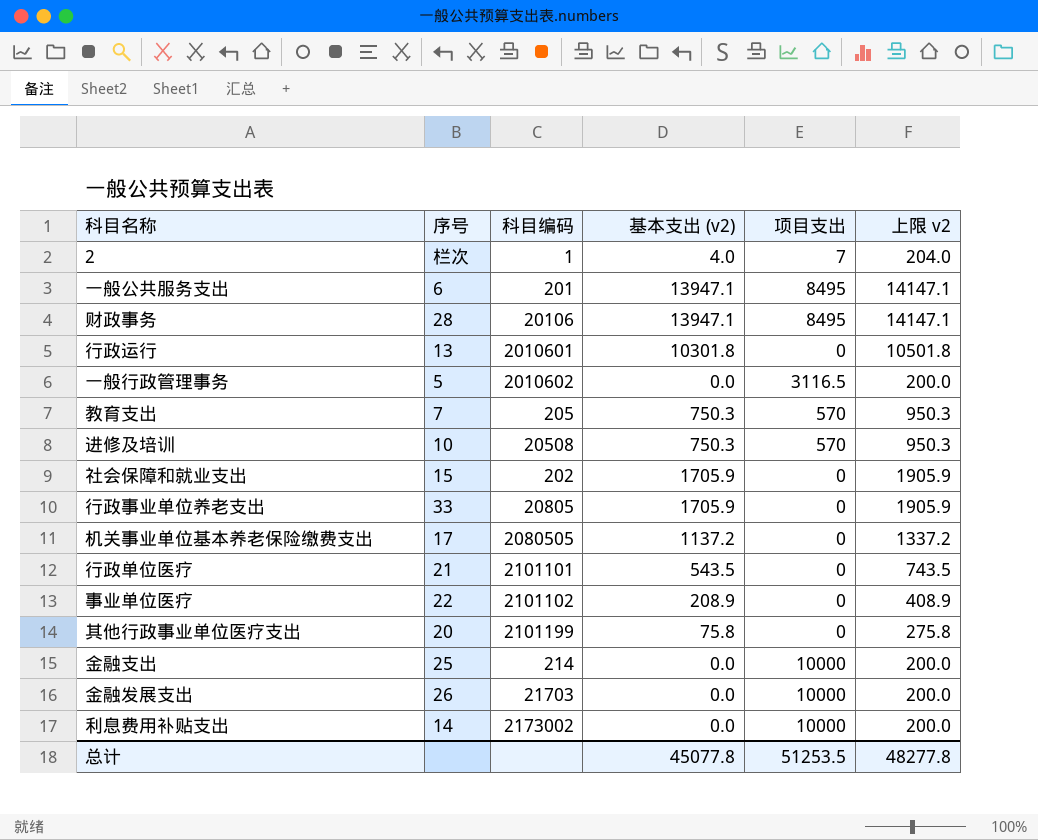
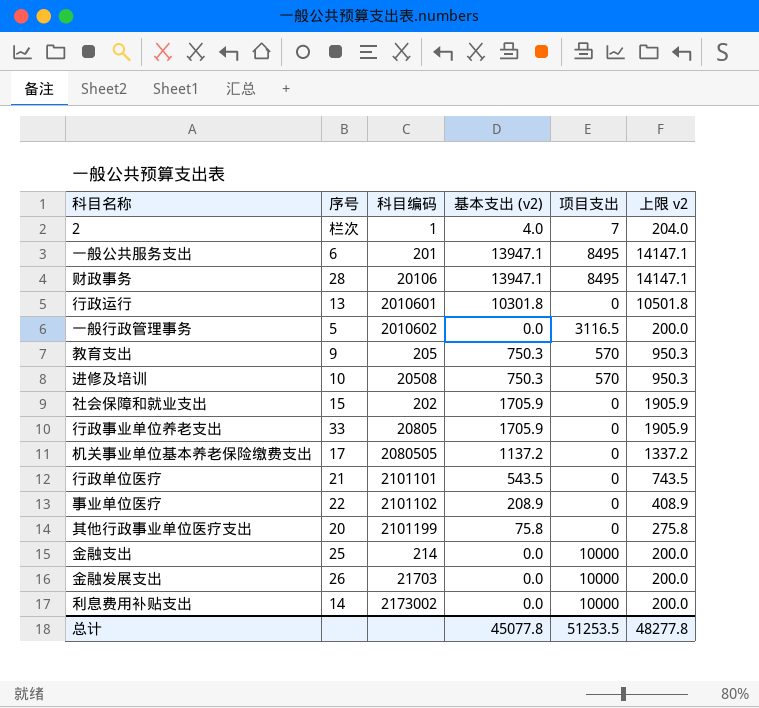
教育支出 | 序号: 7 -> 9

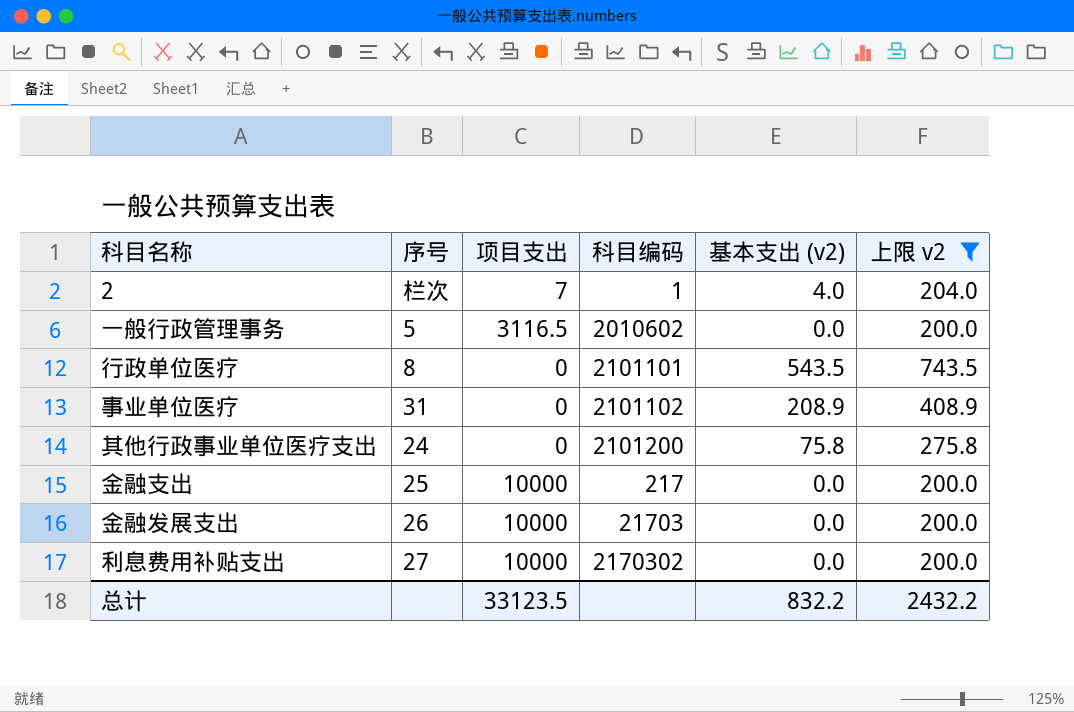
filter: none -> 上限 v2 <= 743.5
column 项目支出 | position: 5 -> 3
行政单位医疗 | 序号: 21 -> 8
事业单位医疗 | 序号: 22 -> 31
其他行政事业单位医疗支出 | 序号: 20 -> 24
其他行政事业单位医疗支出 | 科目编码: 2101199 -> 2101200
金融支出 | 科目编码: 214 -> 217
利息费用补贴支出 | 序号: 14 -> 27
利息费用补贴支出 | 科目编码: 2173002 -> 2170302
总计 | 项目支出: 51253.5 -> 33123.5
总计 | 基本支出 (v2): 45077.8 -> 832.2
总计 | 上限 v2: 48277.8 -> 2432.2

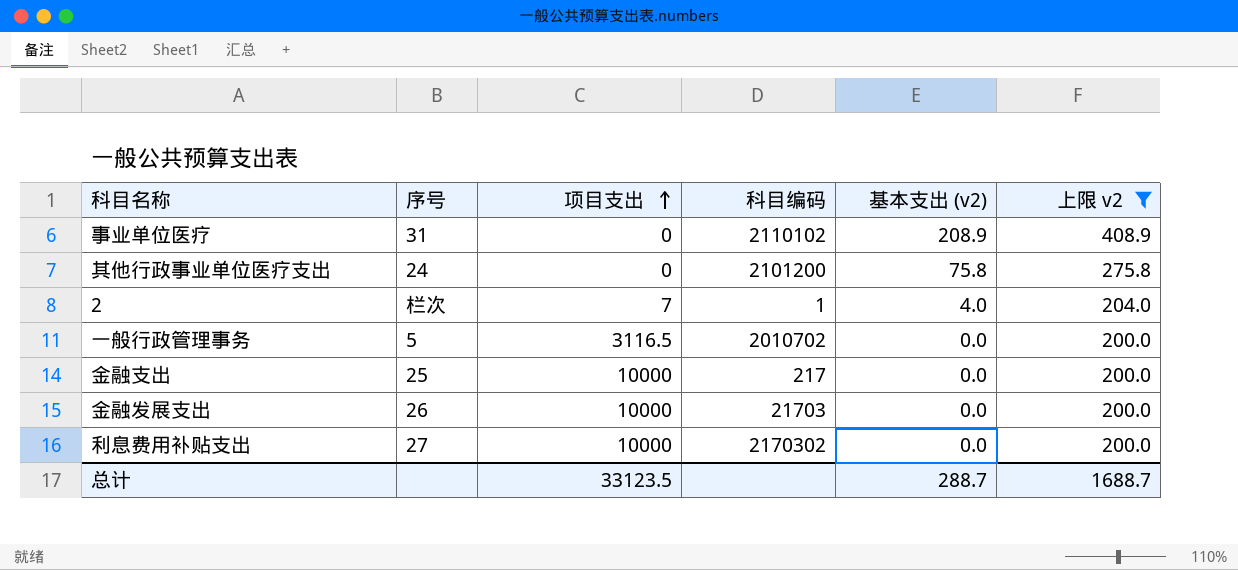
row order: none -> 项目支出 ascending
row 行政单位医疗: 8 | 0 | 2101101 | 543.5 | 743.5 -> none
事业单位医疗 | 科目编码: 2101102 -> 2110102
一般行政管理事务 | 科目编码: 2010602 -> 2010702
总计 | 基本支出 (v2): 832.2 -> 288.7
总计 | 上限 v2: 2432.2 -> 1688.7

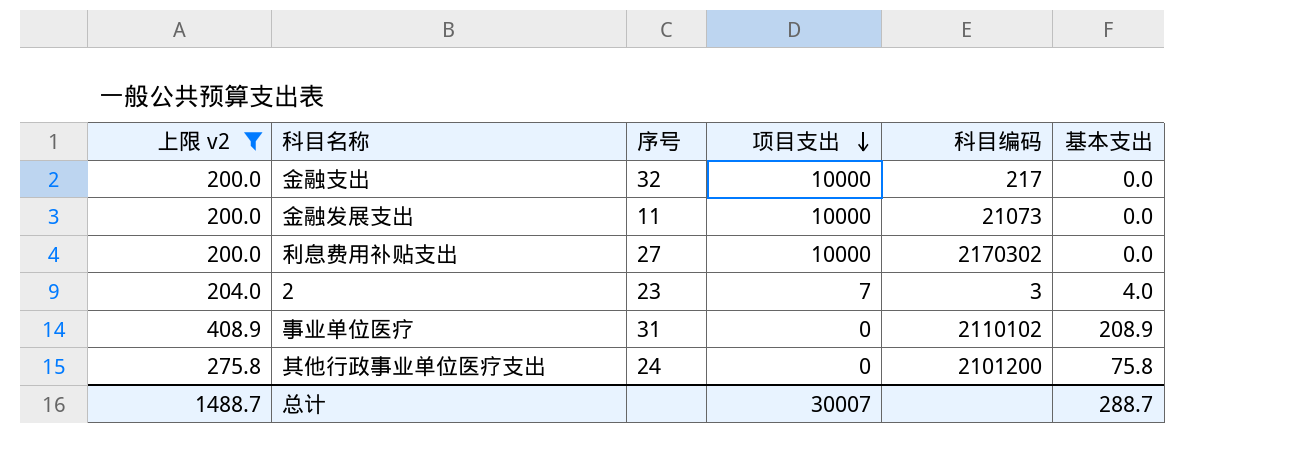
row order: 项目支出 ascending -> 项目支出 descending
column 上限 v2 | position: 6 -> 1
column name: 基本支出 (v2) -> 基本支出
row 一般行政管理事务: 5 | 3116.5 | 2010702 | 0.0 | 200.0 -> none
金融支出 | 序号: 25 -> 32
金融发展支出 | 序号: 26 -> 11
金融发展支出 | 科目编码: 21703 -> 21073
2 | 序号: 栏次 -> 23
2 | 科目编码: 1 -> 3
总计 | 上限 v2: 1688.7 -> 1488.7
总计 | 项目支出: 33123.5 -> 30007

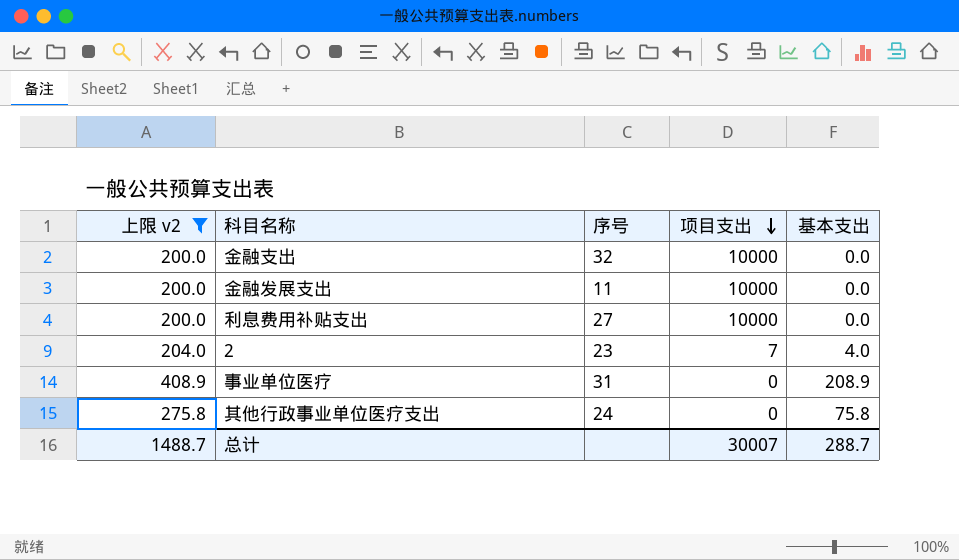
column 科目编码 | position: 5 -> none

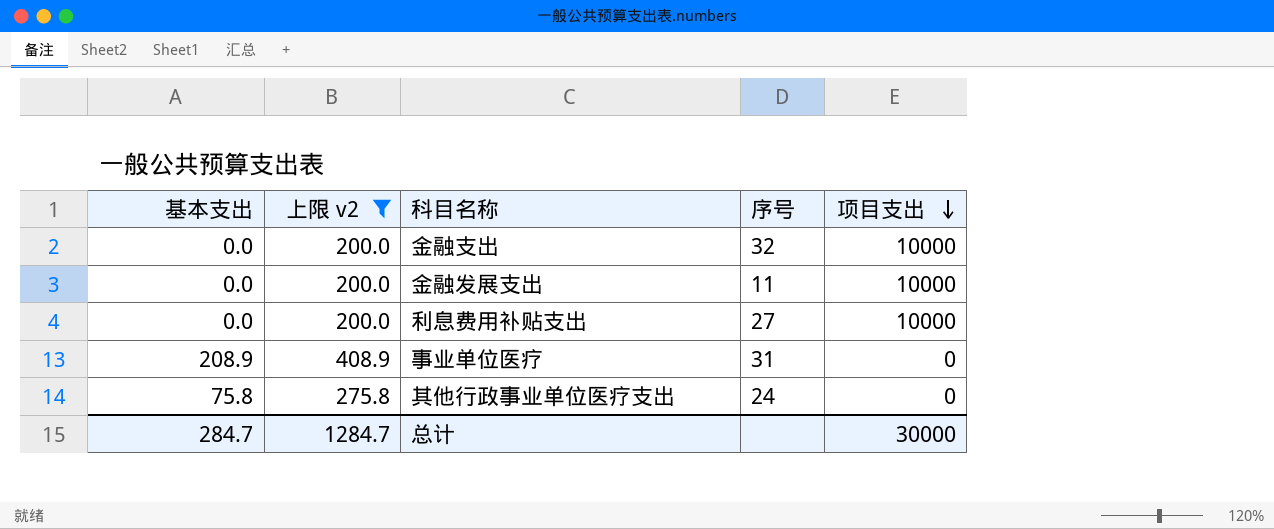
column 基本支出 | position: 5 -> 1
row 2: 204.0 | 23 | 7 | 4.0 -> none
总计 | 基本支出: 288.7 -> 284.7
总计 | 上限 v2: 1488.7 -> 1284.7
总计 | 项目支出: 30007 -> 30000

